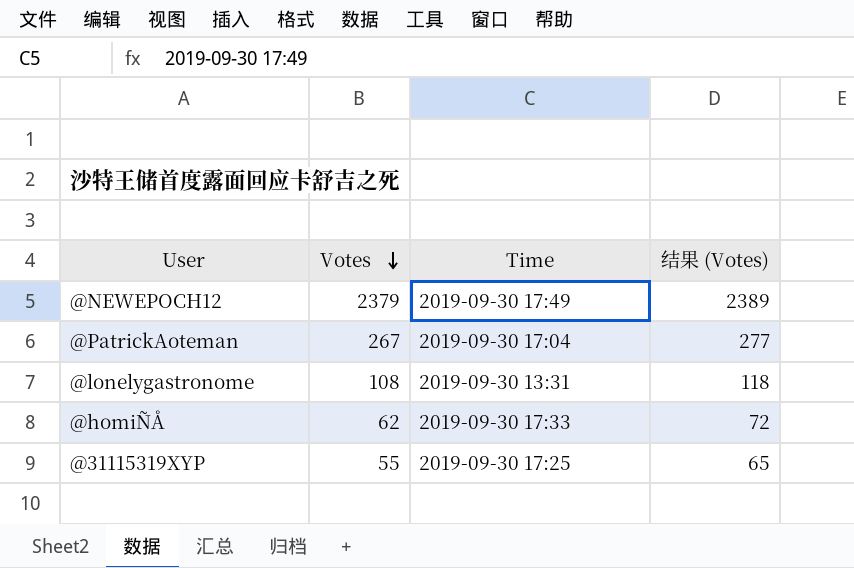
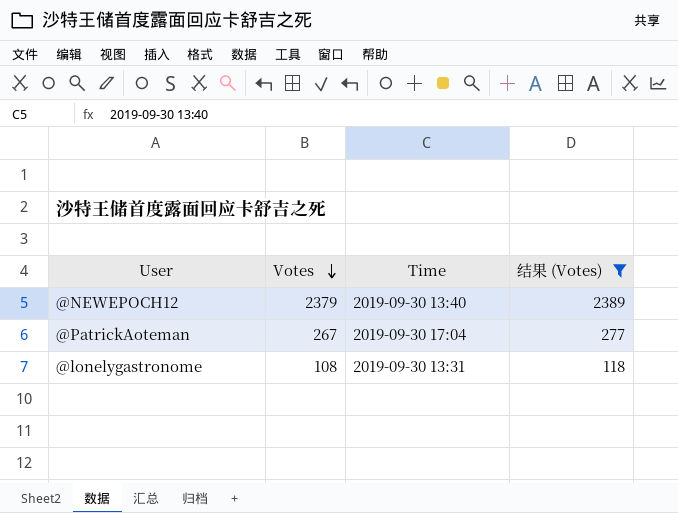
filter: none -> 结果 (Votes) >= 118
@NEWEPOCH12 | Time: 2019-09-30 17:49 -> 2019-09-30 13:40

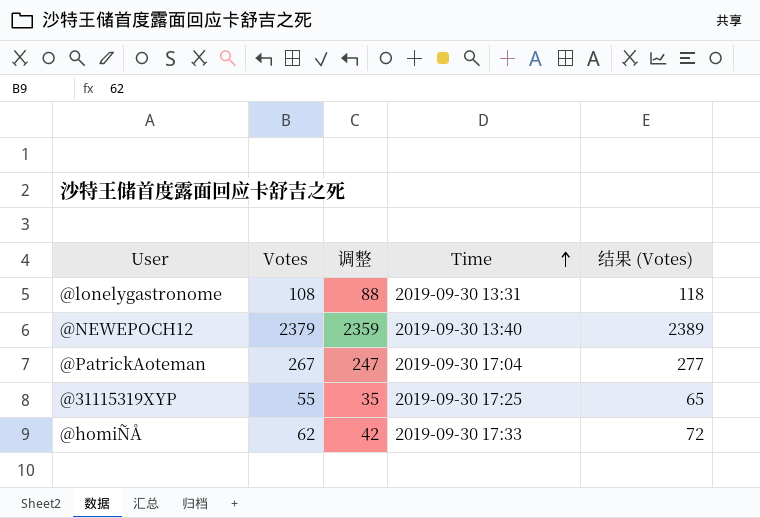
filter: 结果 (Votes) >= 118 -> none
row order: Votes descending -> Time ascending
column 调整 | formula: none -> [Votes] - 20

